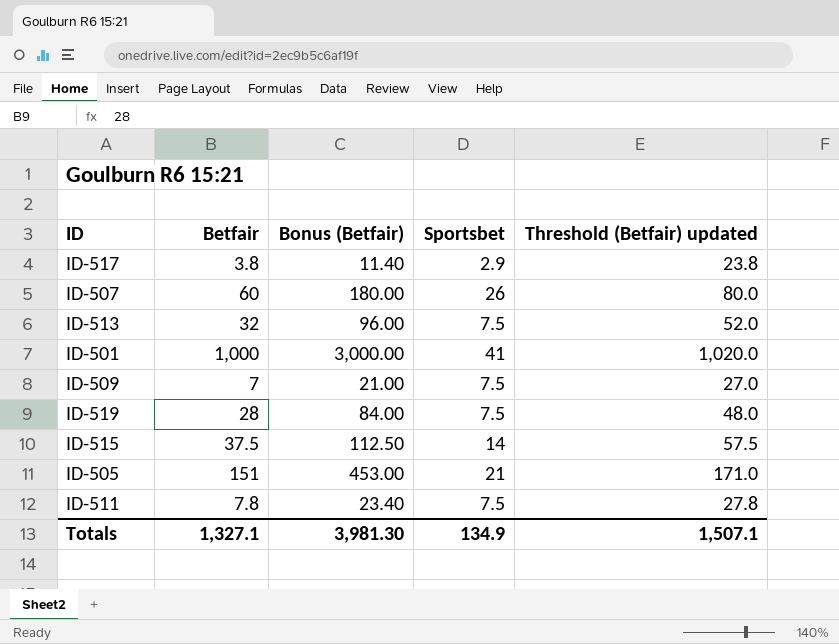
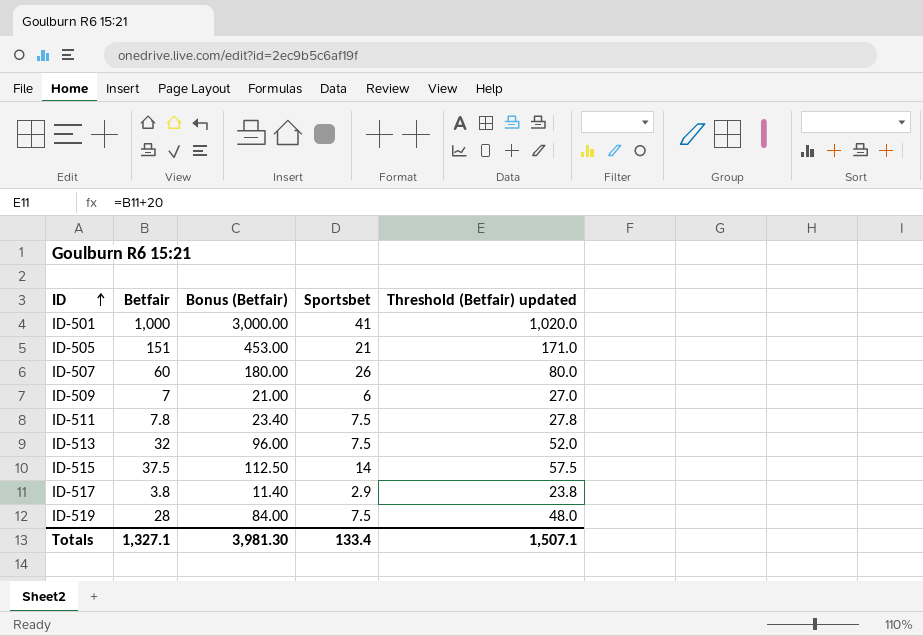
row order: none -> ID ascending
ID-509 | Sportsbet: 7.5 -> 6
Totals | Sportsbet: 134.9 -> 133.4

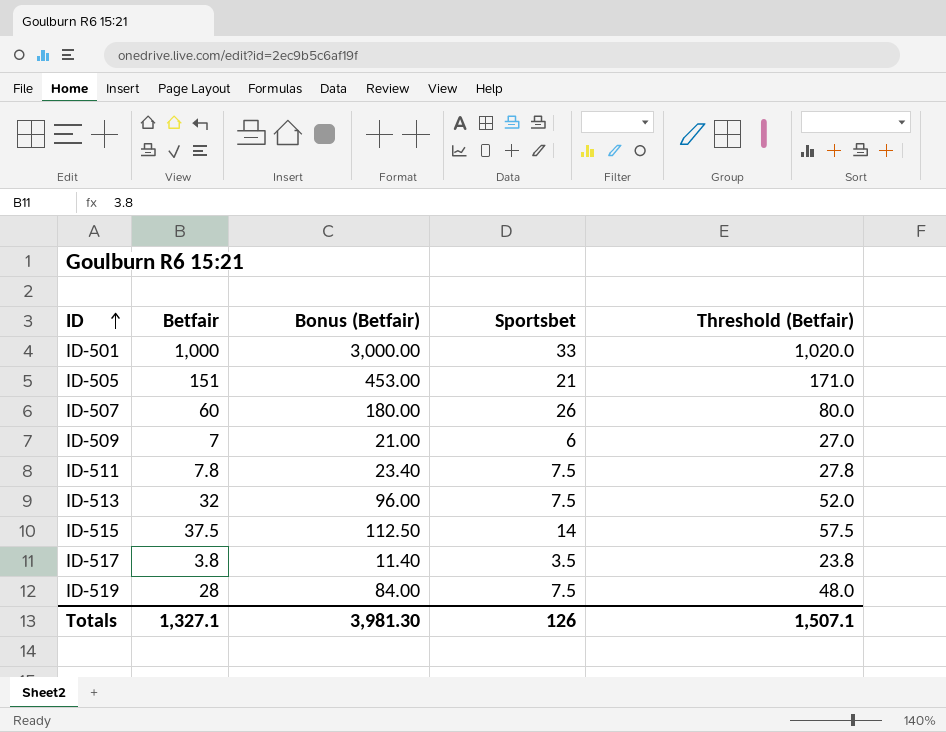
column name: Threshold (Betfair) updated -> Threshold (Betfair)
ID-501 | Sportsbet: 41 -> 33
ID-517 | Sportsbet: 2.9 -> 3.5
Totals | Sportsbet: 133.4 -> 126

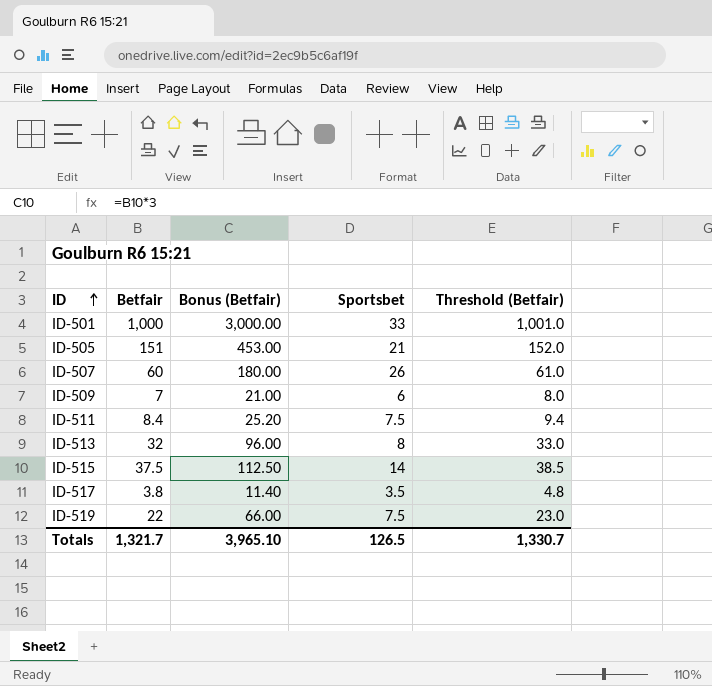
column Threshold (Betfair) | formula: [Betfair] + 20 -> [Betfair] + 1
ID-511 | Betfair: 7.8 -> 8.4
ID-511 | Bonus (Betfair): 23.40 -> 25.20
ID-513 | Sportsbet: 7.5 -> 8
ID-519 | Betfair: 28 -> 22
ID-519 | Bonus (Betfair): 84.00 -> 66.00
Totals | Betfair: 1,327.1 -> 1,321.7
Totals | Bonus (Betfair): 3,981.30 -> 3,965.10
Totals | Sportsbet: 126 -> 126.5
Totals | Threshold (Betfair): 1,507.1 -> 1,330.7

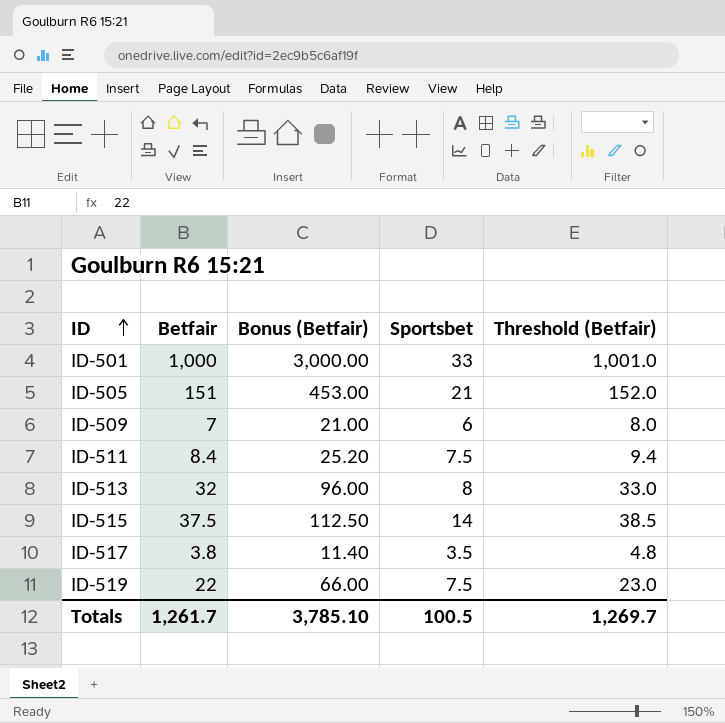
row ID-507: 60 | 180.00 | 26 | 61.0 -> none
Totals | Betfair: 1,321.7 -> 1,261.7
Totals | Bonus (Betfair): 3,965.10 -> 3,785.10
Totals | Sportsbet: 126.5 -> 100.5
Totals | Threshold (Betfair): 1,330.7 -> 1,269.7

